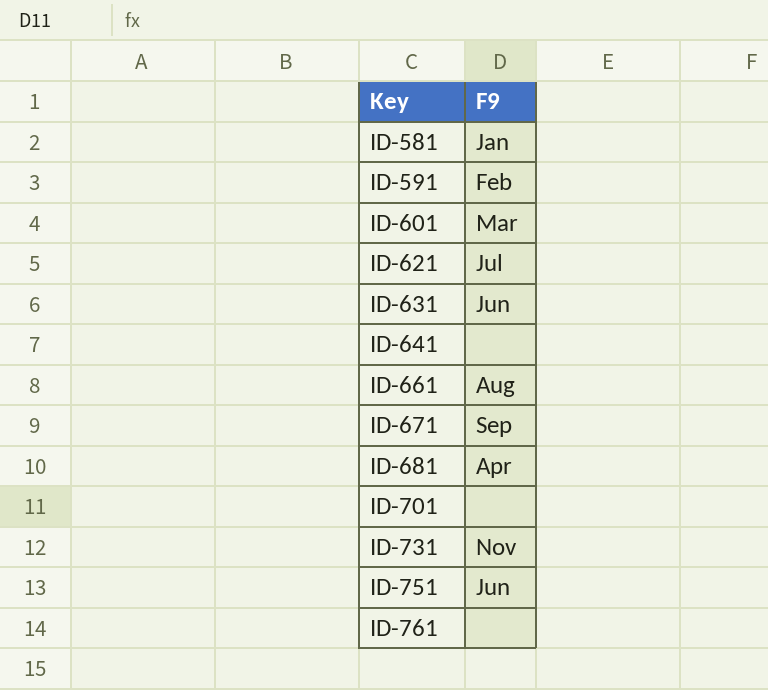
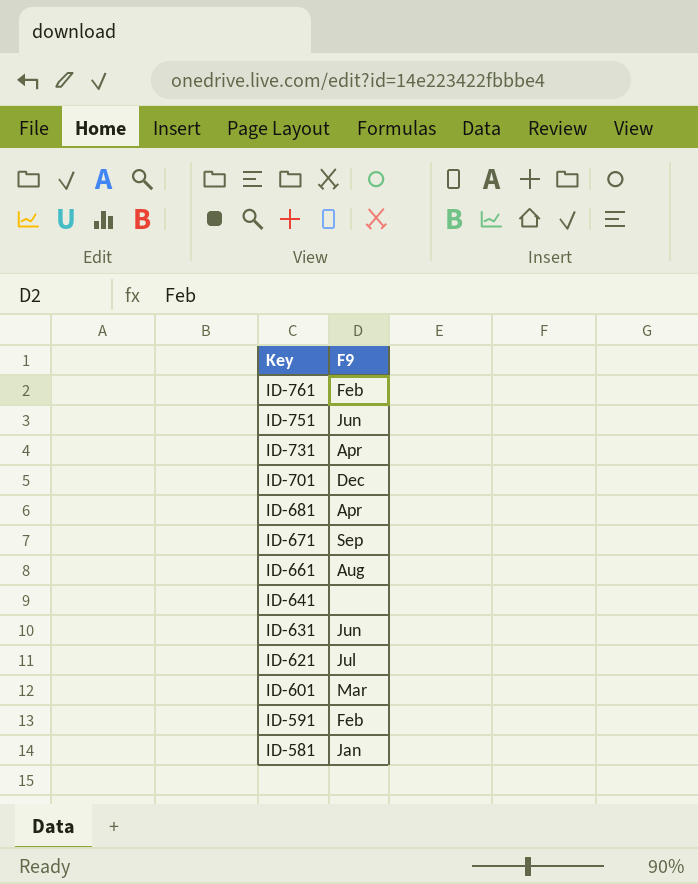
row order: Key ascending -> Key descending
ID-761 | F9: none -> Feb
ID-731 | F9: Nov -> Apr
ID-701 | F9: none -> Dec

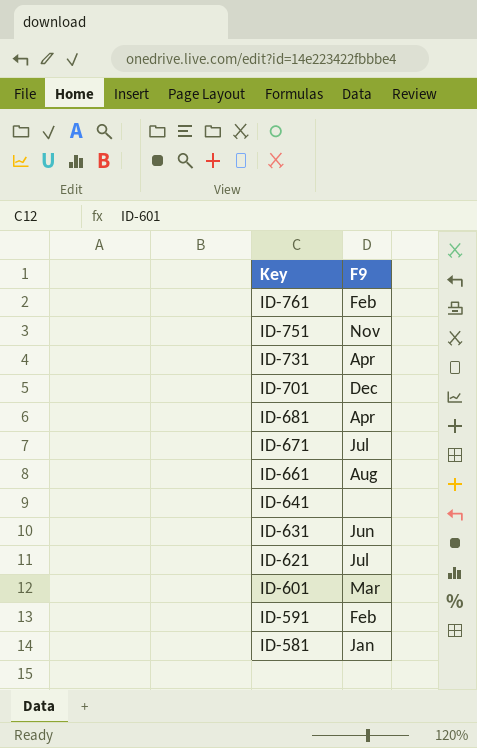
ID-751 | F9: Jun -> Nov
ID-671 | F9: Sep -> Jul

